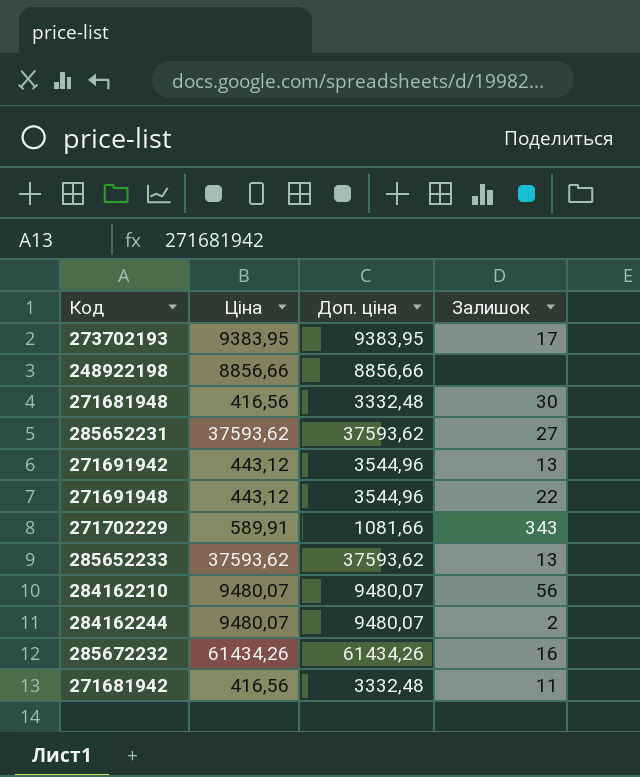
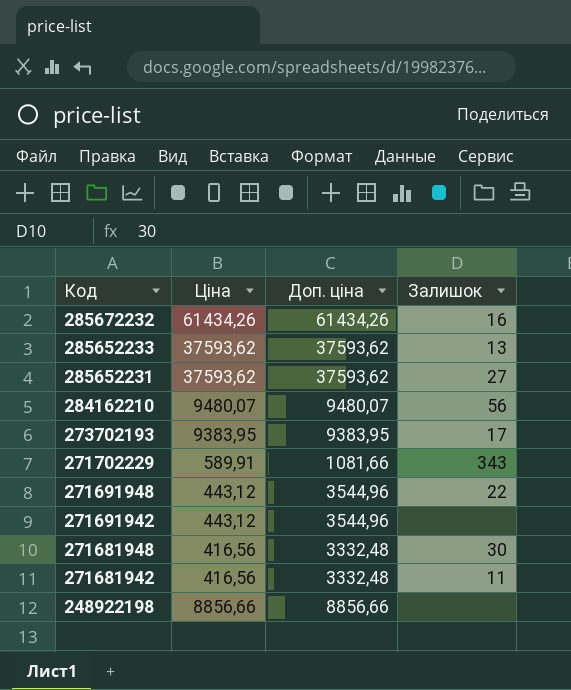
row order: none -> Код descending
row 284162244: 9480,07 | 9480,07 | 2 -> none
271691942 | Залишок: 13 -> none

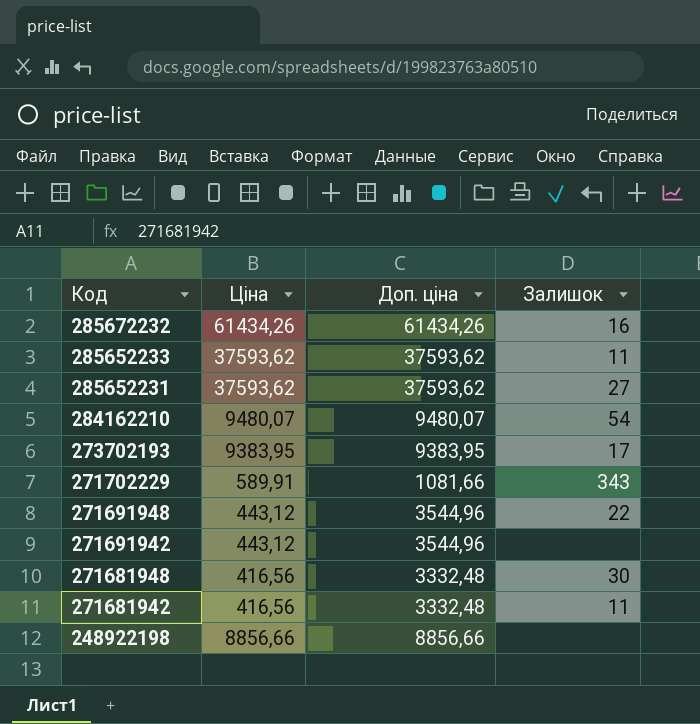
285652233 | Залишок: 13 -> 11
284162210 | Залишок: 56 -> 54

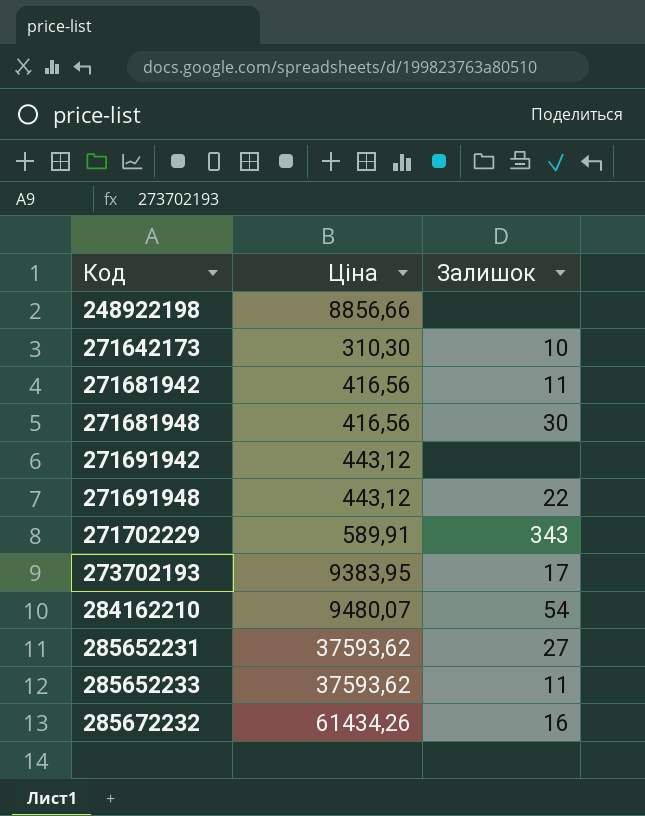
row order: Код descending -> Код ascending
column Доп. ціна | position: 3 -> none
row 271642173: none -> 310,30 | 10

